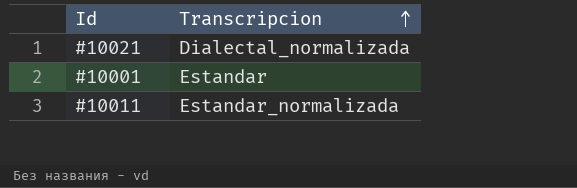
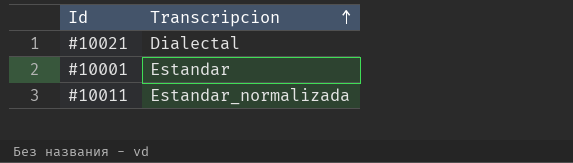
#10021 | Transcripcion: Dialectal_normalizada -> Dialectal

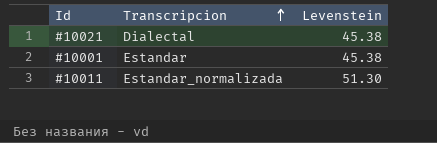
column Levenstein | position: none -> 3

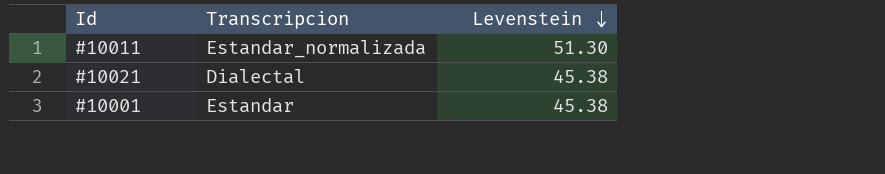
row order: Transcripcion ascending -> Levenstein descending

